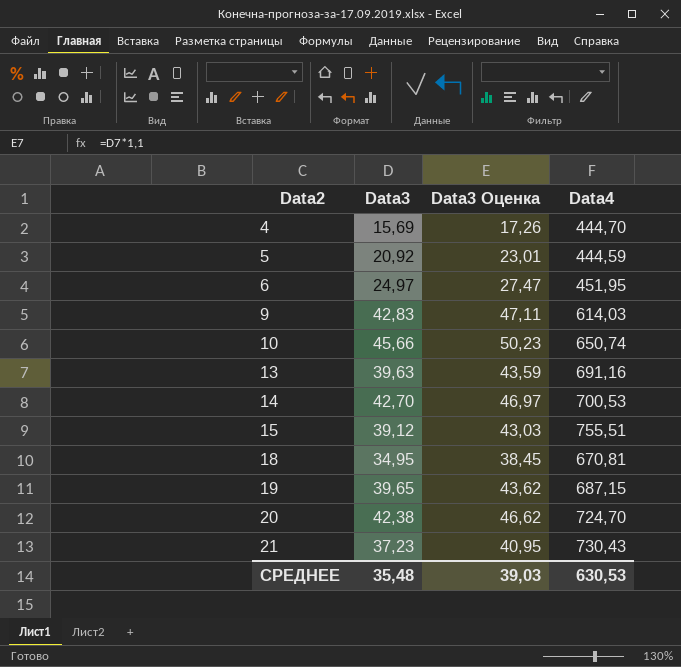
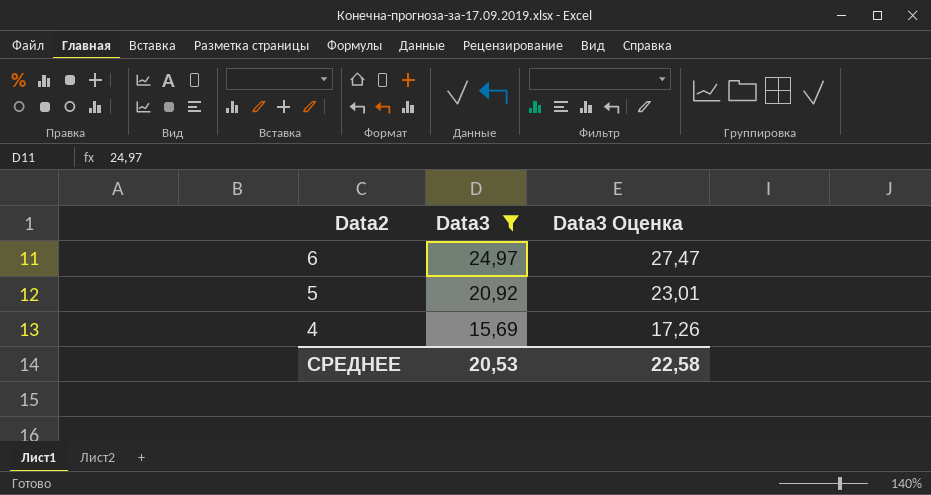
filter: none -> Data3 <= 24,97
row order: Data2 ascending -> Data2 descending
column Data4 | position: 4 -> none
СРЕДНЕЕ | Data3: 35,48 -> 20,53
СРЕДНЕЕ | Data3 Оценка: 39,03 -> 22,58

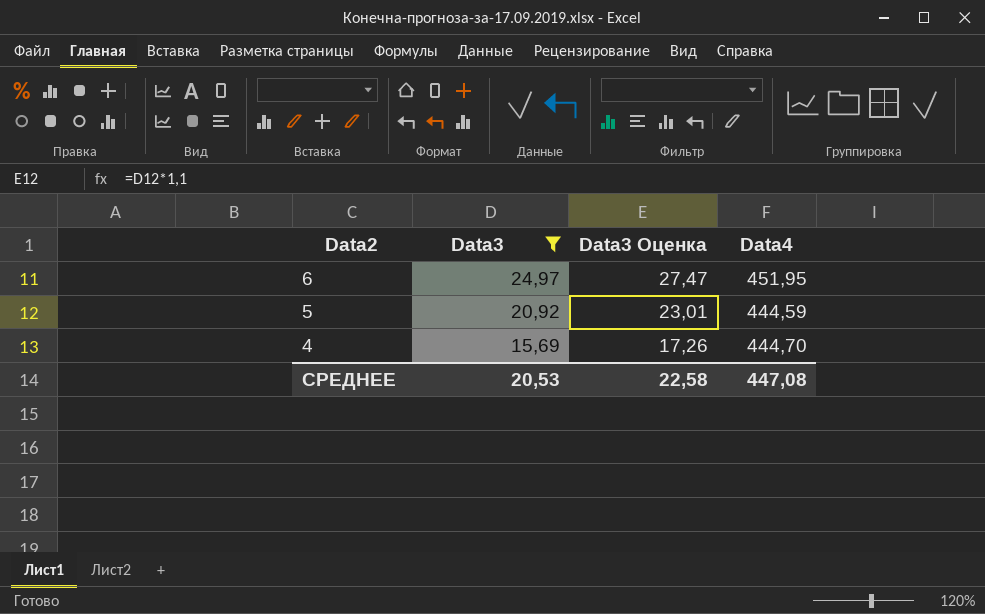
column Data4 | position: none -> 4

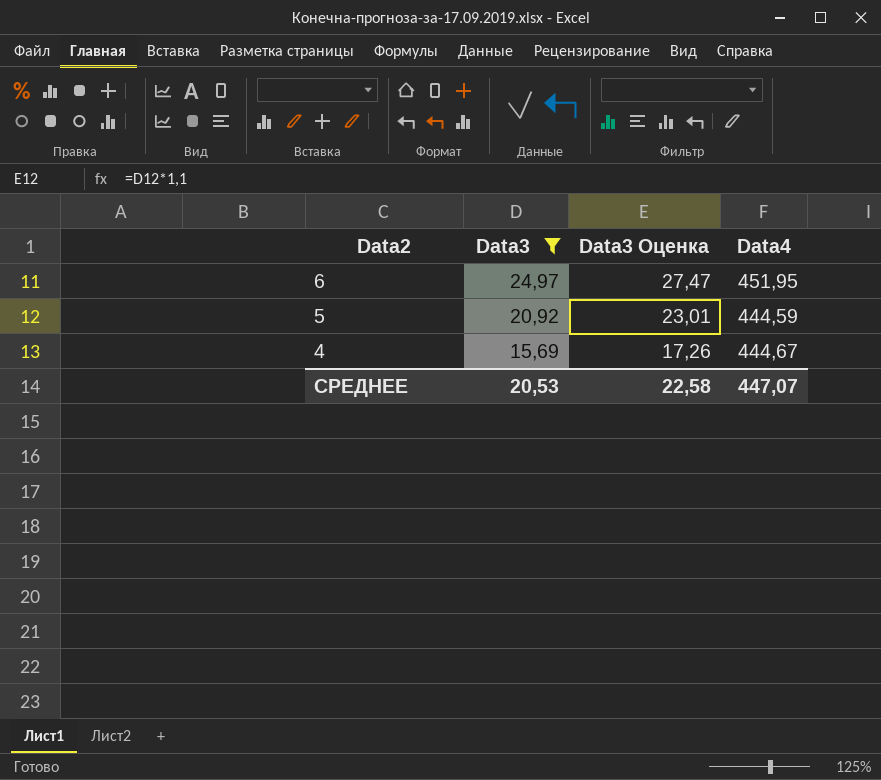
4 | Data4: 444,70 -> 444,67
СРЕДНЕЕ | Data4: 447,08 -> 447,07

